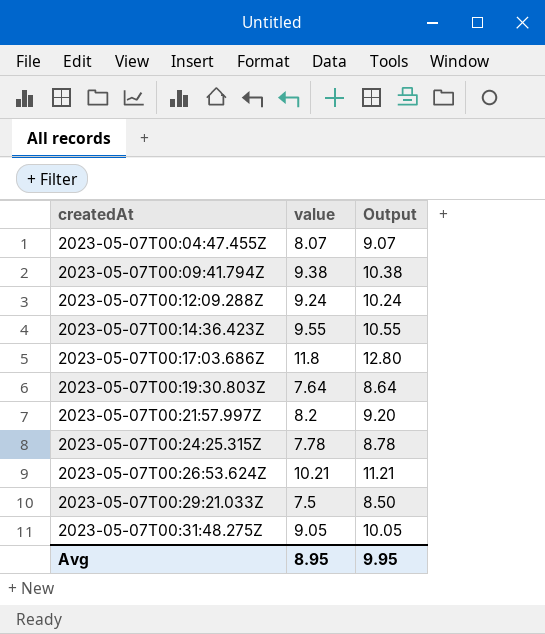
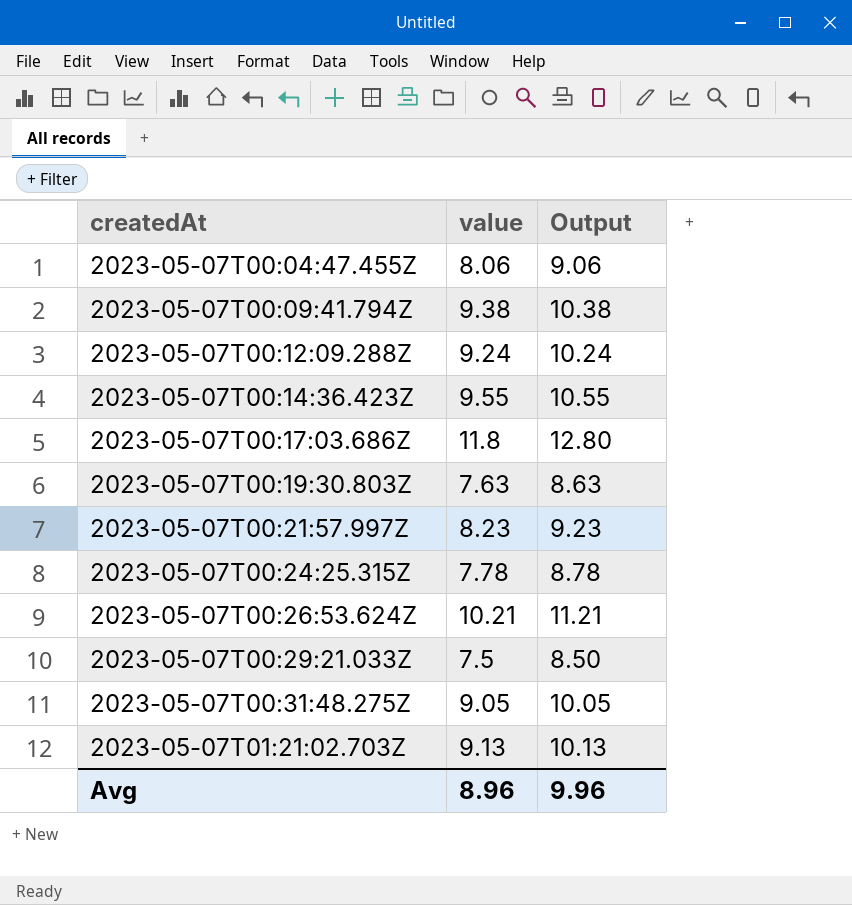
2023-05-07T00:04:47.455Z | value: 8.07 -> 8.06
2023-05-07T00:04:47.455Z | Output: 9.07 -> 9.06
2023-05-07T00:19:30.803Z | value: 7.64 -> 7.63
2023-05-07T00:19:30.803Z | Output: 8.64 -> 8.63
2023-05-07T00:21:57.997Z | value: 8.2 -> 8.23
2023-05-07T00:21:57.997Z | Output: 9.20 -> 9.23
row 2023-05-07T01:21:02.703Z: none -> 9.13 | 10.13
Avg | value: 8.95 -> 8.96
Avg | Output: 9.95 -> 9.96

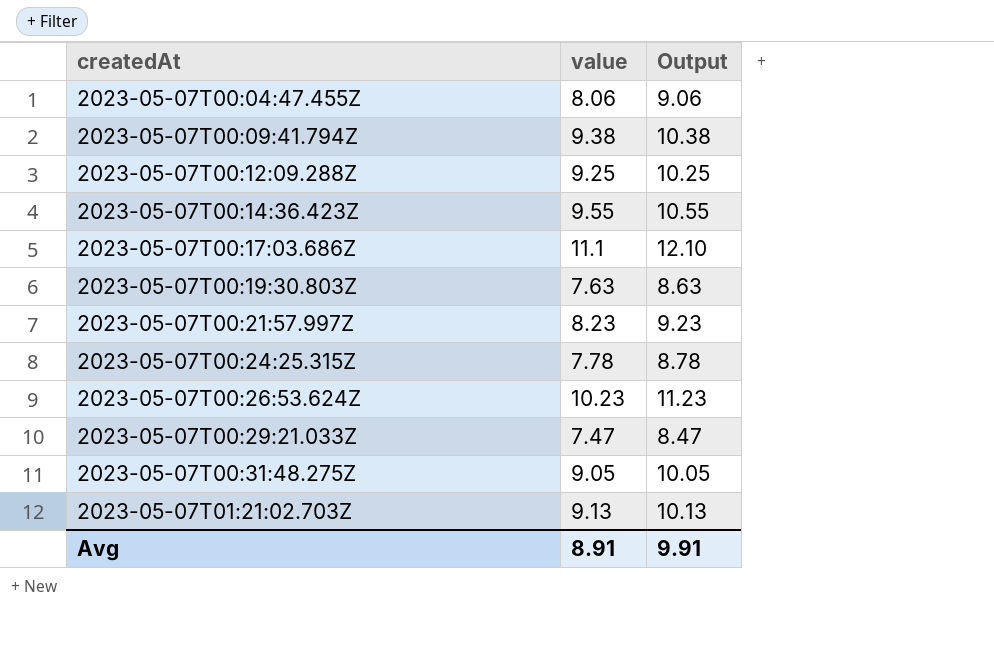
2023-05-07T00:12:09.288Z | value: 9.24 -> 9.25
2023-05-07T00:12:09.288Z | Output: 10.24 -> 10.25
2023-05-07T00:17:03.686Z | value: 11.8 -> 11.1
2023-05-07T00:17:03.686Z | Output: 12.80 -> 12.10
2023-05-07T00:26:53.624Z | value: 10.21 -> 10.23
2023-05-07T00:26:53.624Z | Output: 11.21 -> 11.23
2023-05-07T00:29:21.033Z | value: 7.5 -> 7.47
2023-05-07T00:29:21.033Z | Output: 8.50 -> 8.47
Avg | value: 8.96 -> 8.91
Avg | Output: 9.96 -> 9.91

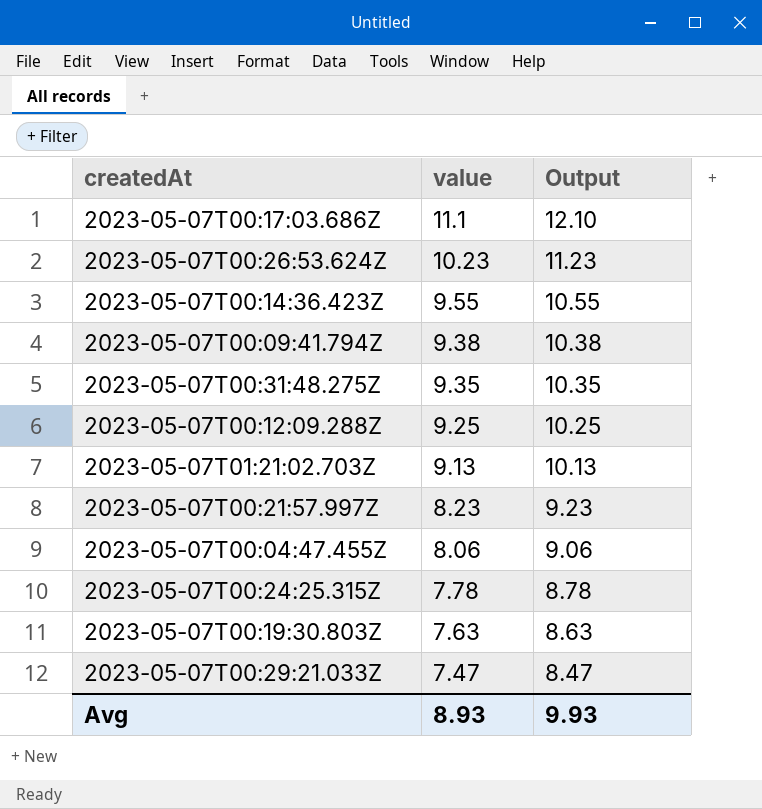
row order: createdAt ascending -> value descending
2023-05-07T00:31:48.275Z | value: 9.05 -> 9.35
2023-05-07T00:31:48.275Z | Output: 10.05 -> 10.35
Avg | value: 8.91 -> 8.93
Avg | Output: 9.91 -> 9.93

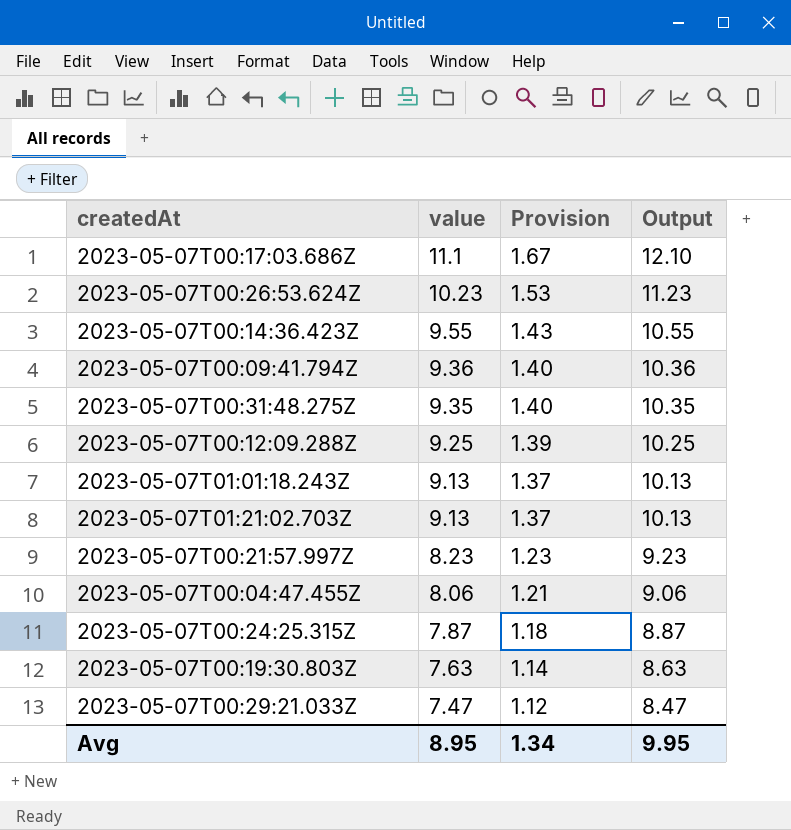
column Provision | formula: none -> [value] * 0.15
2023-05-07T00:09:41.794Z | value: 9.38 -> 9.36
2023-05-07T00:09:41.794Z | Output: 10.38 -> 10.36
row 2023-05-07T01:01:18.243Z: none -> 9.13 | 1.37 | 10.13
2023-05-07T00:24:25.315Z | value: 7.78 -> 7.87
2023-05-07T00:24:25.315Z | Output: 8.78 -> 8.87
Avg | value: 8.93 -> 8.95
Avg | Output: 9.93 -> 9.95

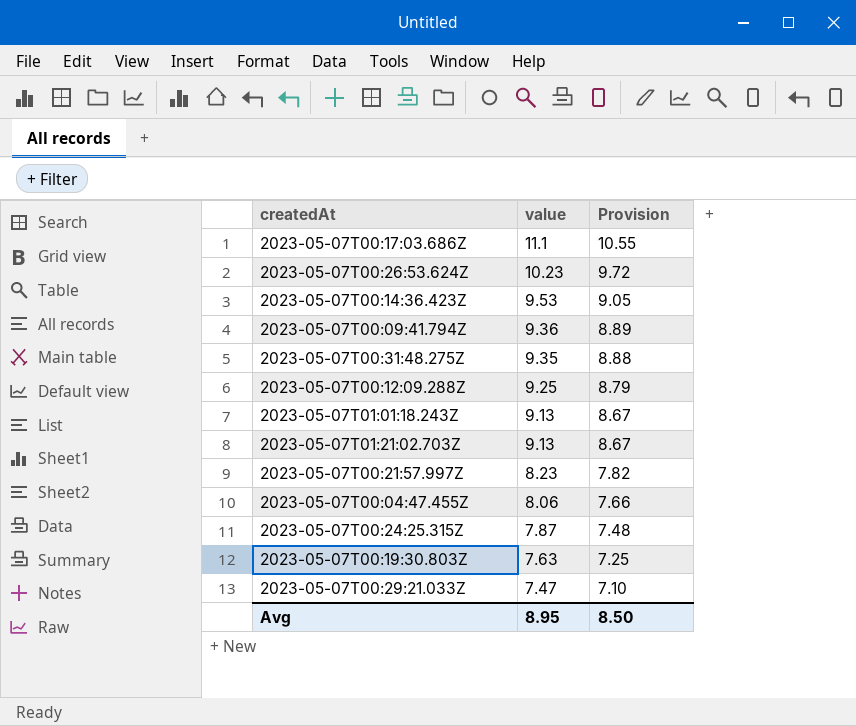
column Output | formula: [value] + 1 -> none
column Provision | formula: [value] * 0.15 -> [value] * 0.95
2023-05-07T00:14:36.423Z | value: 9.55 -> 9.53
Avg | Provision: 1.34 -> 8.50

